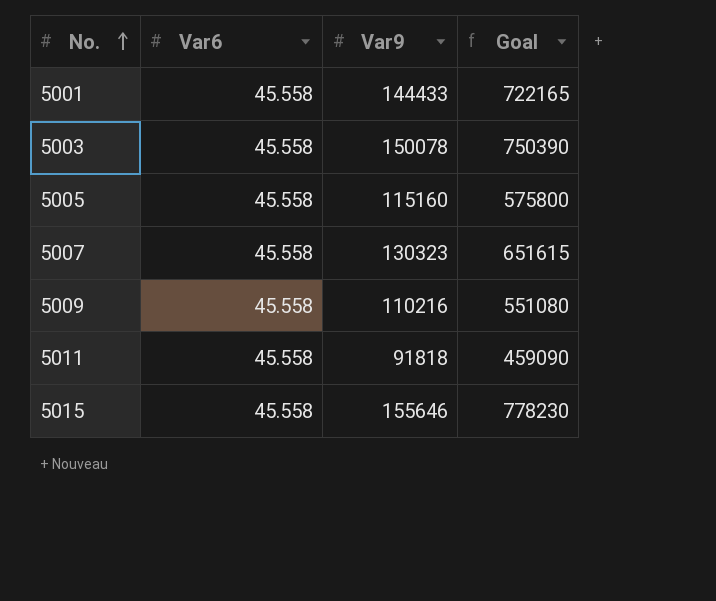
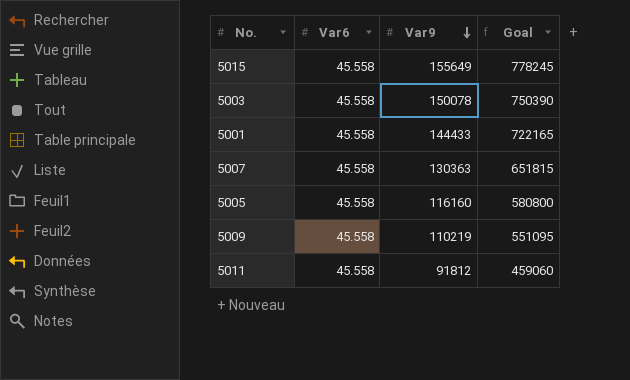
row order: No. ascending -> Var9 descending
5015 | Var9: 155646 -> 155649
5015 | Goal: 778230 -> 778245
5007 | Var9: 130323 -> 130363
5007 | Goal: 651615 -> 651815
5005 | Var9: 115160 -> 116160
5005 | Goal: 575800 -> 580800
5009 | Var9: 110216 -> 110219
5009 | Goal: 551080 -> 551095
5011 | Var9: 91818 -> 91812
5011 | Goal: 459090 -> 459060

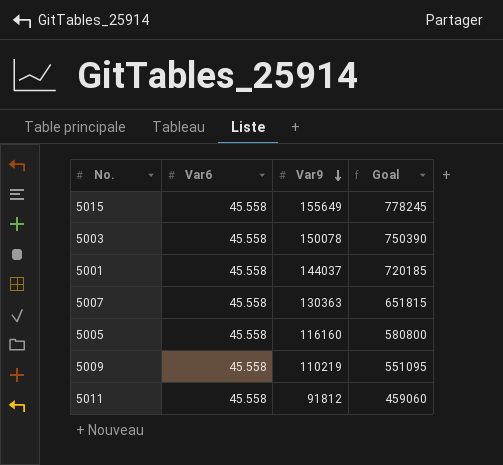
5001 | Var9: 144433 -> 144037
5001 | Goal: 722165 -> 720185

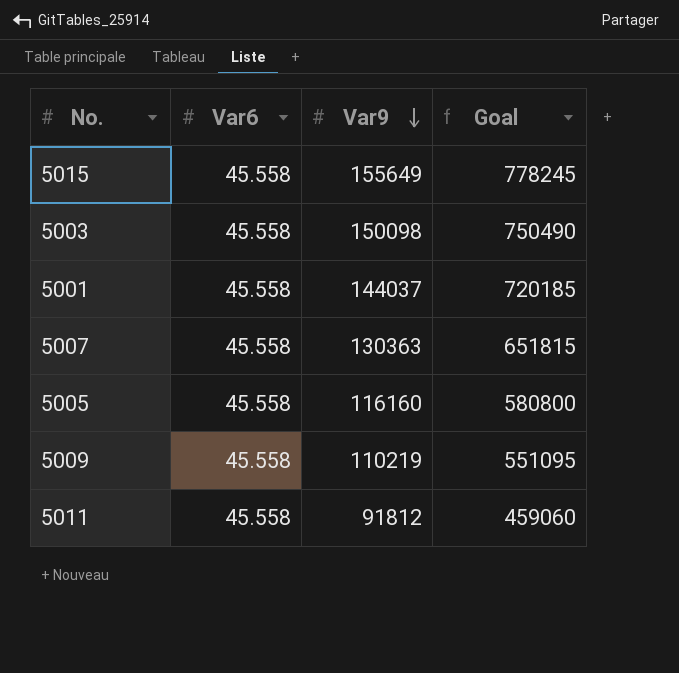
5003 | Var9: 150078 -> 150098
5003 | Goal: 750390 -> 750490

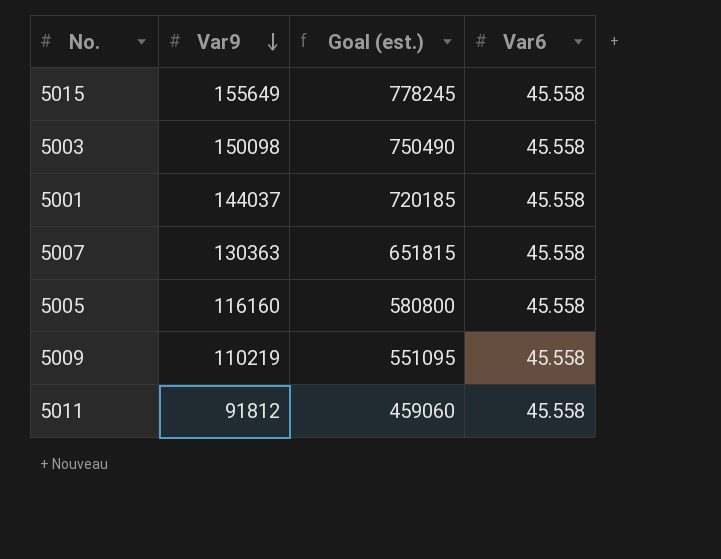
column name: Goal -> Goal (est.)
column Var6 | position: 2 -> 4

